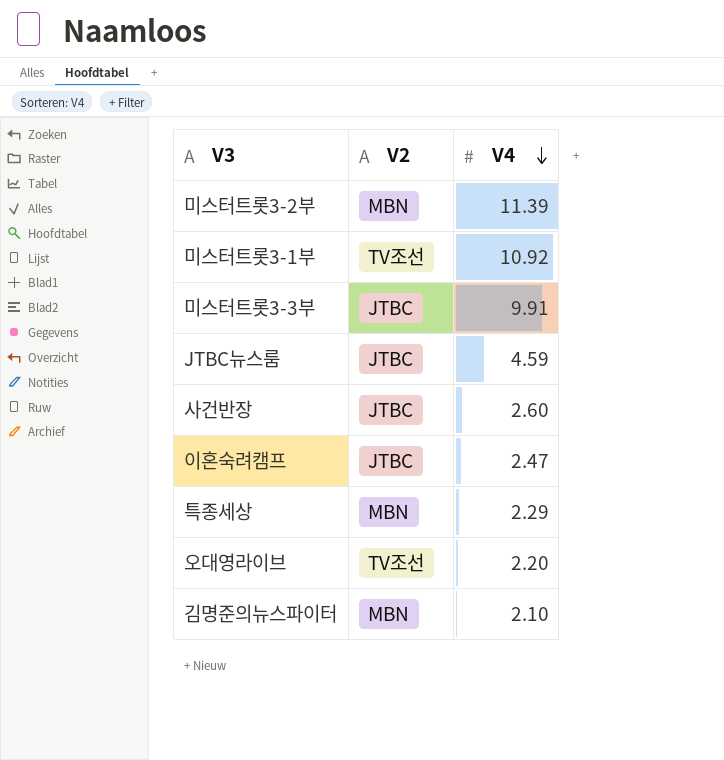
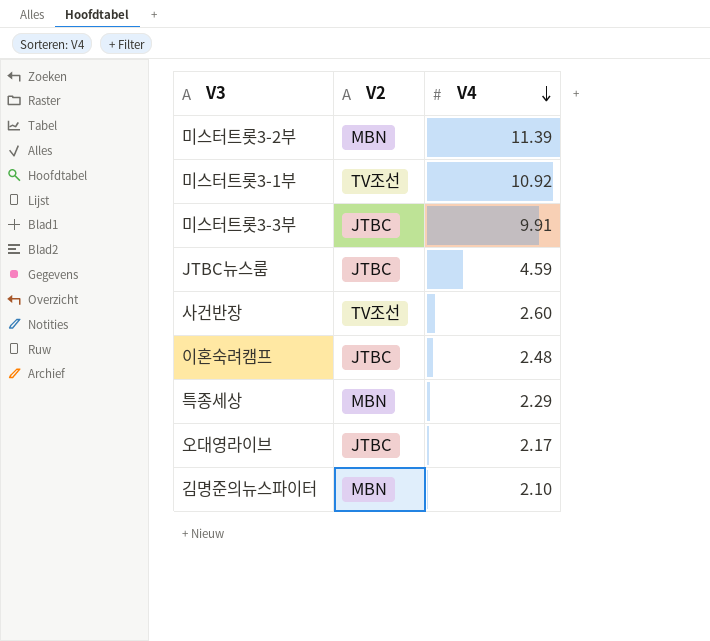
사건반장 | V2: JTBC -> TV조선
이혼숙려캠프 | V4: 2.47 -> 2.48
오대영라이브 | V2: TV조선 -> JTBC
오대영라이브 | V4: 2.20 -> 2.17

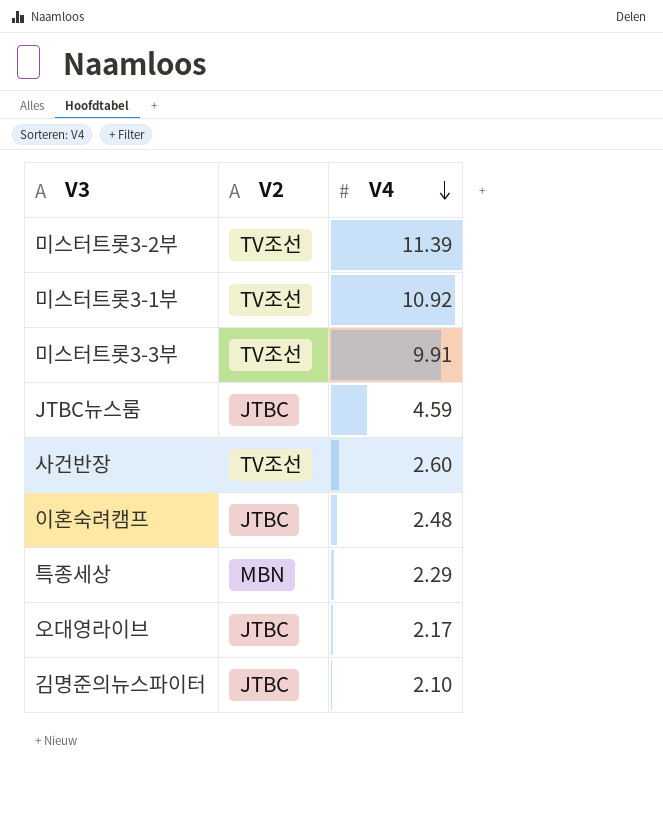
미스터트롯3-2부 | V2: MBN -> TV조선
미스터트롯3-3부 | V2: JTBC -> TV조선
김명준의뉴스파이터 | V2: MBN -> JTBC

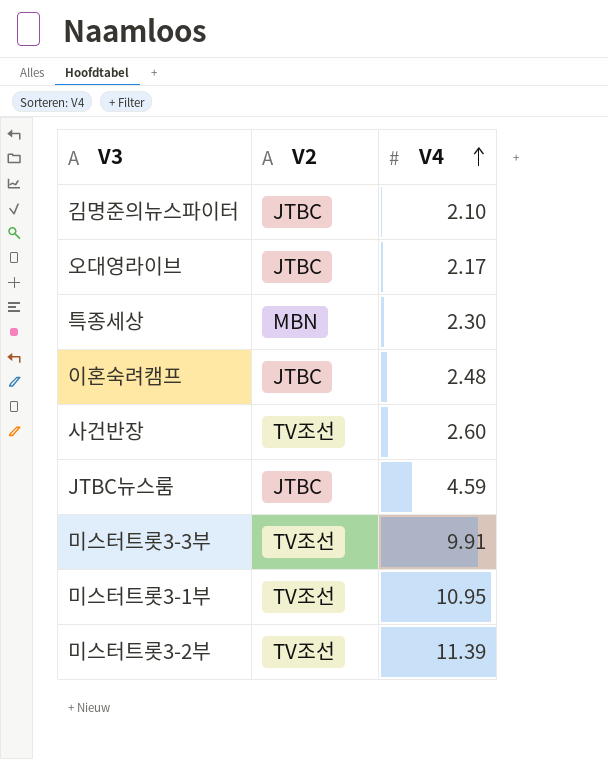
row order: V4 descending -> V4 ascending
특종세상 | V4: 2.29 -> 2.30
미스터트롯3-1부 | V4: 10.92 -> 10.95

